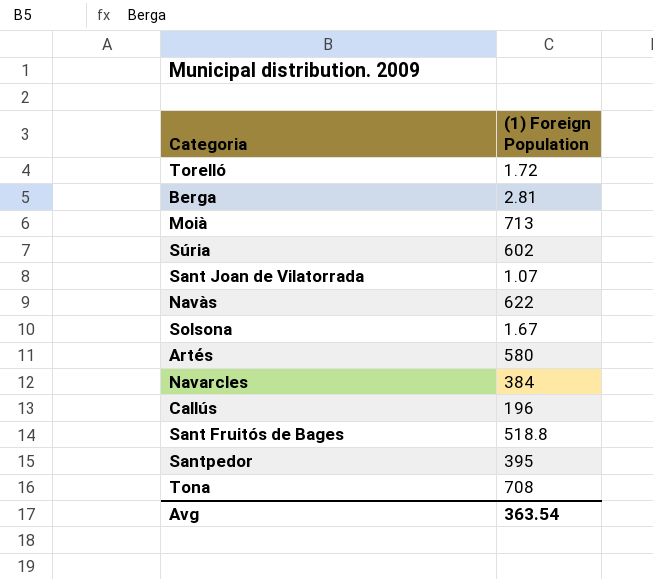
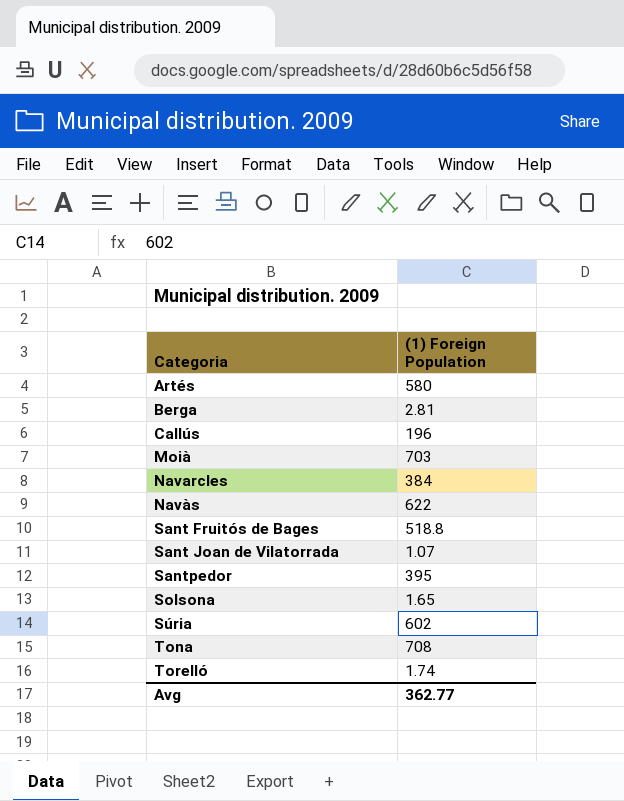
row order: none -> Categoria ascending
Moià | (1) Foreign Population: 713 -> 703
Solsona | (1) Foreign Population: 1.67 -> 1.65
Torelló | (1) Foreign Population: 1.72 -> 1.74
Avg | (1) Foreign Population: 363.54 -> 362.77

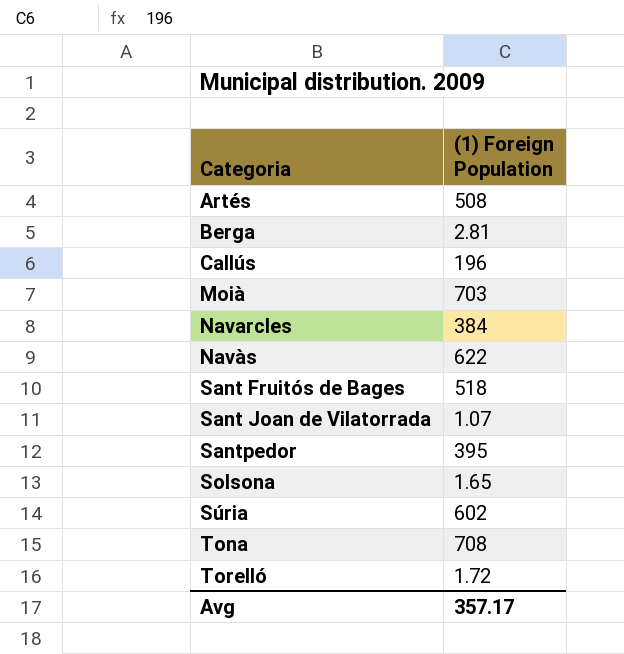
Artés | (1) Foreign Population: 580 -> 508
Sant Fruitós de Bages | (1) Foreign Population: 518.8 -> 518
Torelló | (1) Foreign Population: 1.74 -> 1.72
Avg | (1) Foreign Population: 362.77 -> 357.17

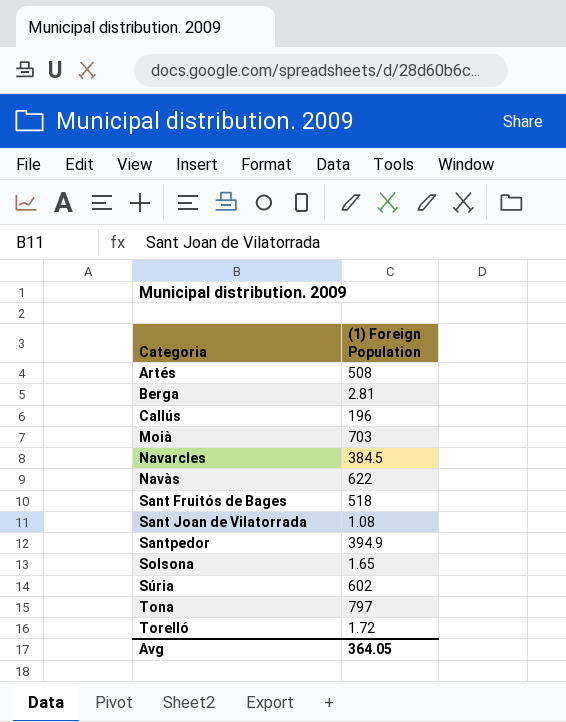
Navarcles | (1) Foreign Population: 384 -> 384.5
Sant Joan de Vilatorrada | (1) Foreign Population: 1.07 -> 1.08
Santpedor | (1) Foreign Population: 395 -> 394.9
Tona | (1) Foreign Population: 708 -> 797
Avg | (1) Foreign Population: 357.17 -> 364.05

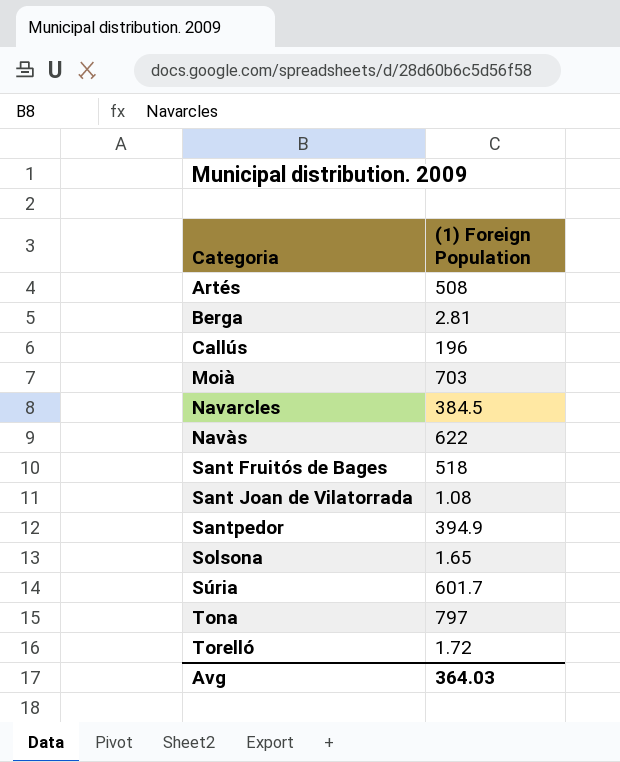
Súria | (1) Foreign Population: 602 -> 601.7
Avg | (1) Foreign Population: 364.05 -> 364.03

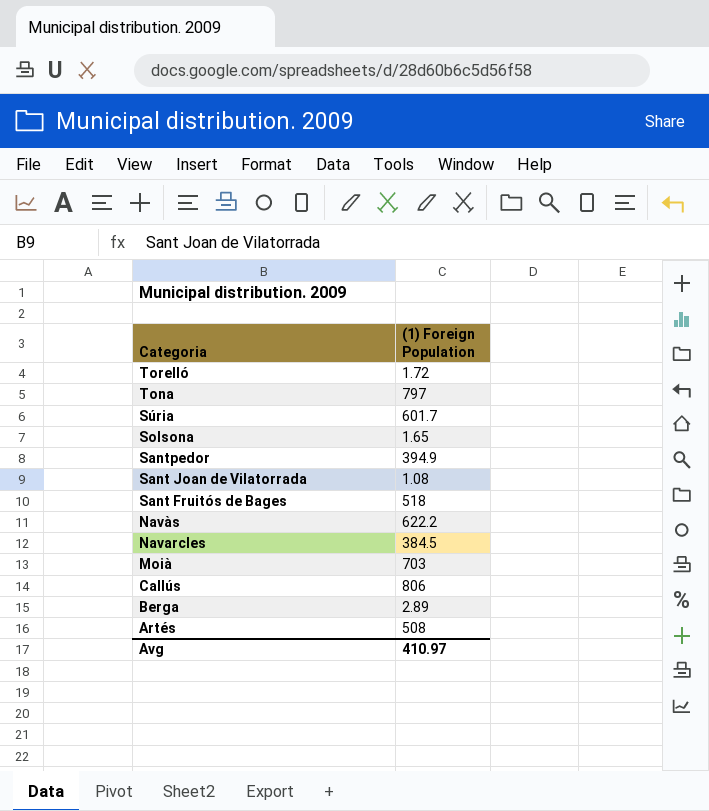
row order: Categoria ascending -> Categoria descending
Navàs | (1) Foreign Population: 622 -> 622.2
Callús | (1) Foreign Population: 196 -> 806
Berga | (1) Foreign Population: 2.81 -> 2.89
Avg | (1) Foreign Population: 364.03 -> 410.97

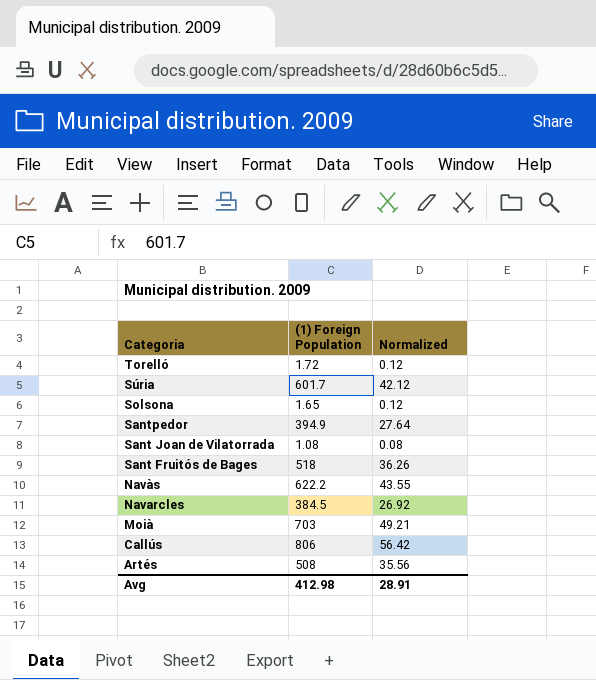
column Normalized | formula: none -> [(1) Foreign Population] * 0.07
row Tona: 797 -> none
row Berga: 2.89 -> none
Avg | (1) Foreign Population: 410.97 -> 412.98

